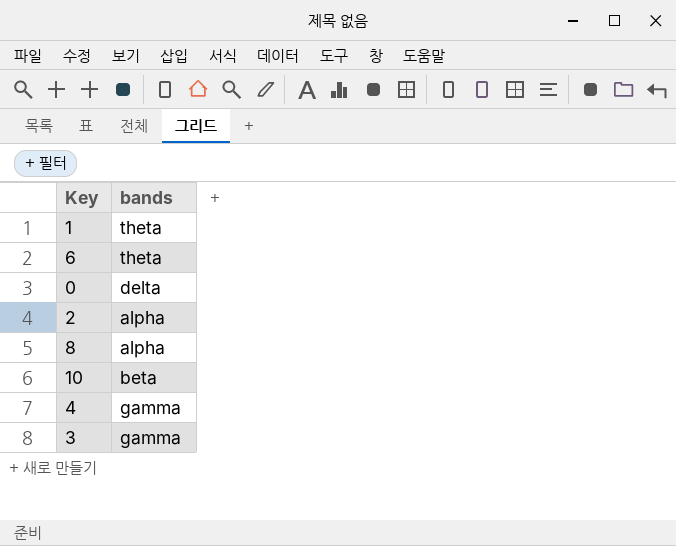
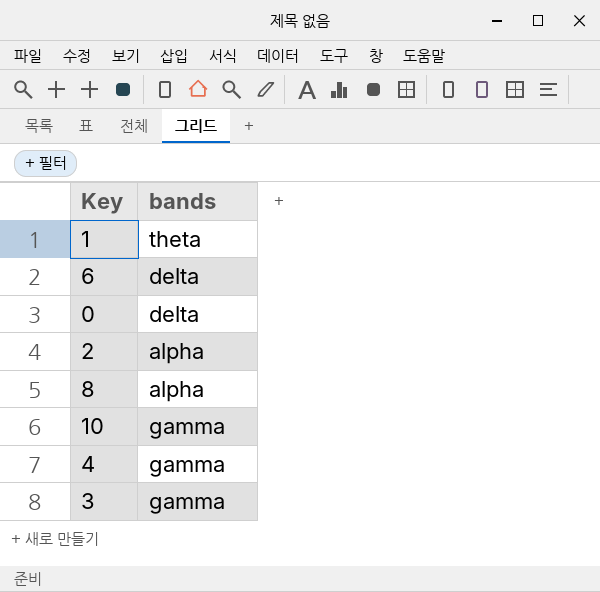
6 | bands: theta -> delta
10 | bands: beta -> gamma

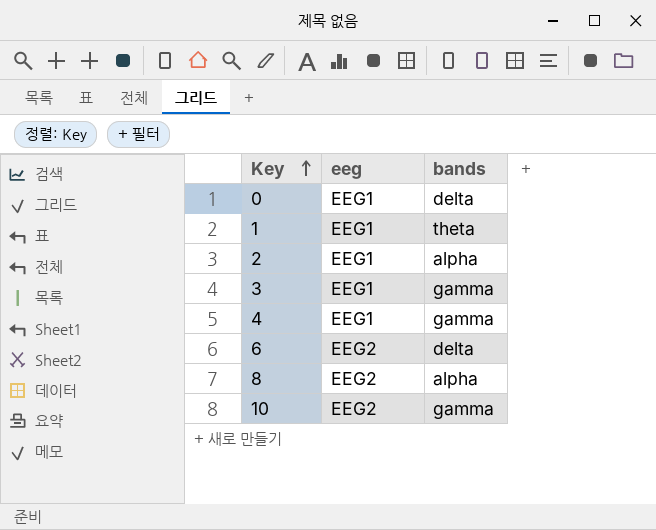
row order: none -> Key ascending
column eeg | position: none -> 2

